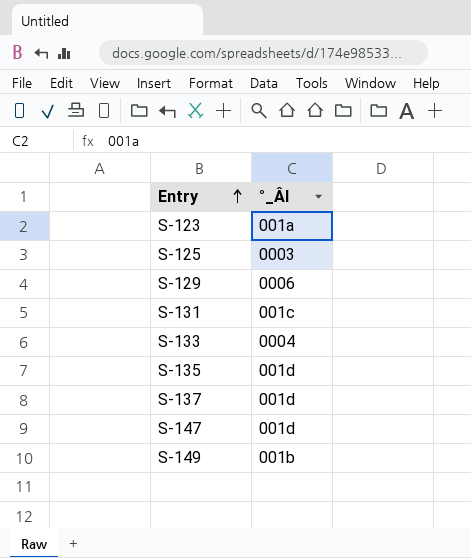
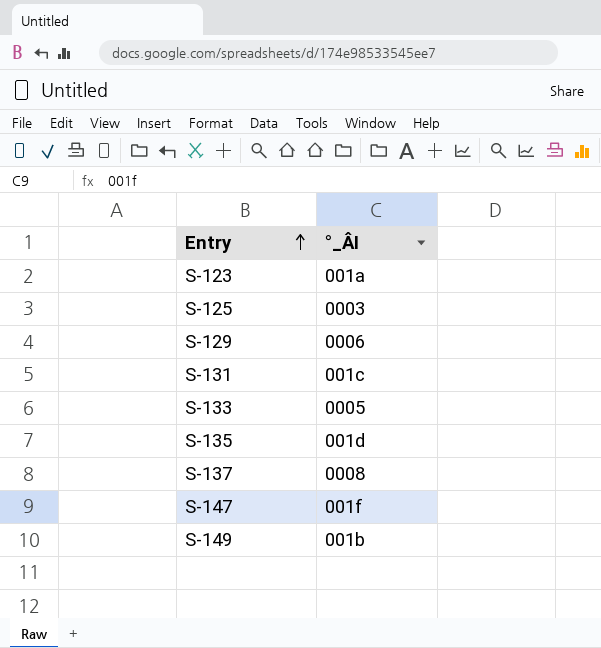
S-133 | °_ÂI: 0004 -> 0005
S-137 | °_ÂI: 001d -> 0008
S-147 | °_ÂI: 001d -> 001f

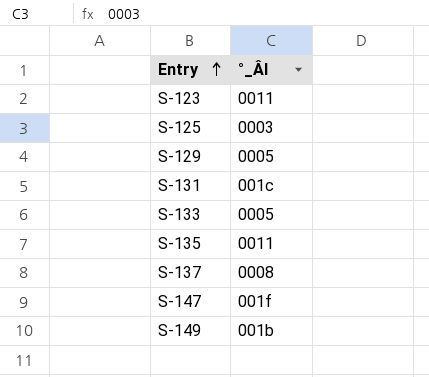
S-123 | °_ÂI: 001a -> 0011
S-129 | °_ÂI: 0006 -> 0005
S-135 | °_ÂI: 001d -> 0011

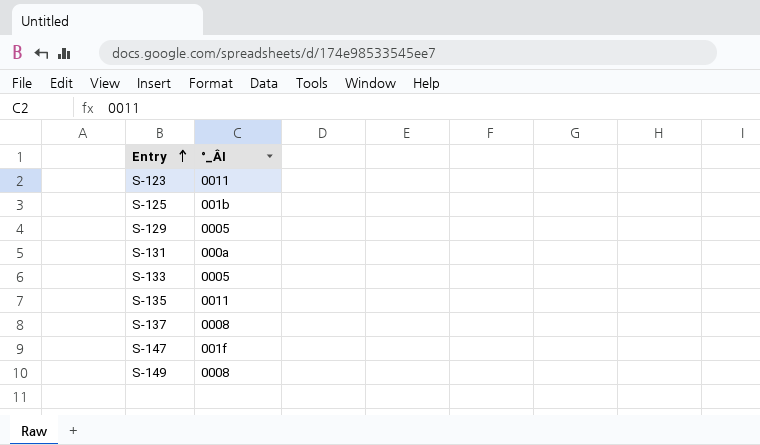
S-125 | °_ÂI: 0003 -> 001b
S-131 | °_ÂI: 001c -> 000a
S-149 | °_ÂI: 001b -> 0008

